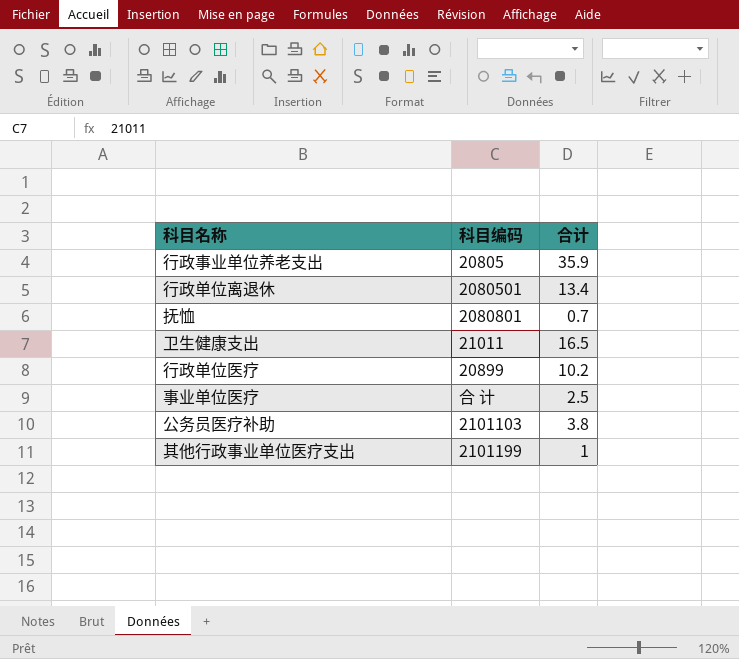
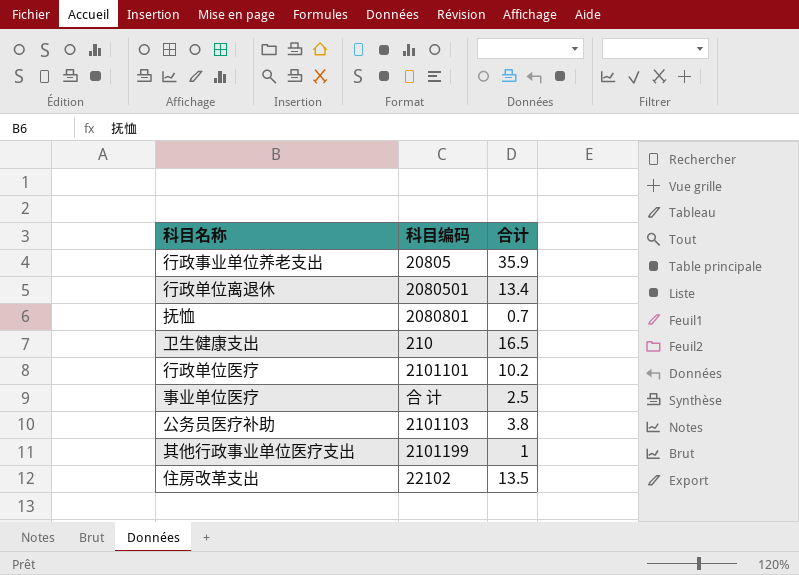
卫生健康支出 | 科目编码: 21011 -> 210
行政单位医疗 | 科目编码: 20899 -> 2101101
row 住房改革支出: none -> 22102 | 13.5

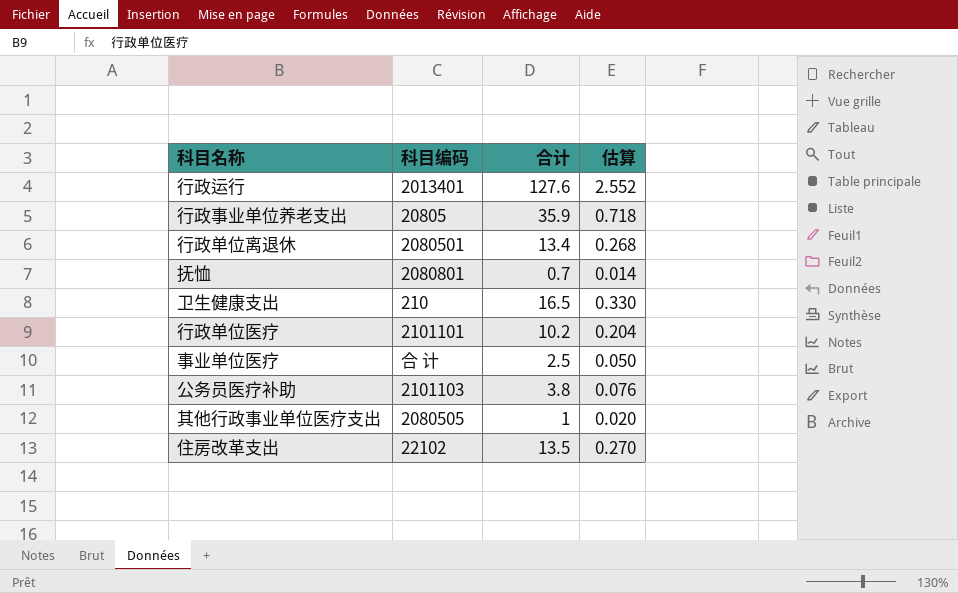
column 估算 | formula: none -> [合计] * 0.02
row 行政运行: none -> 2013401 | 127.6 | 2.552
其他行政事业单位医疗支出 | 科目编码: 2101199 -> 2080505

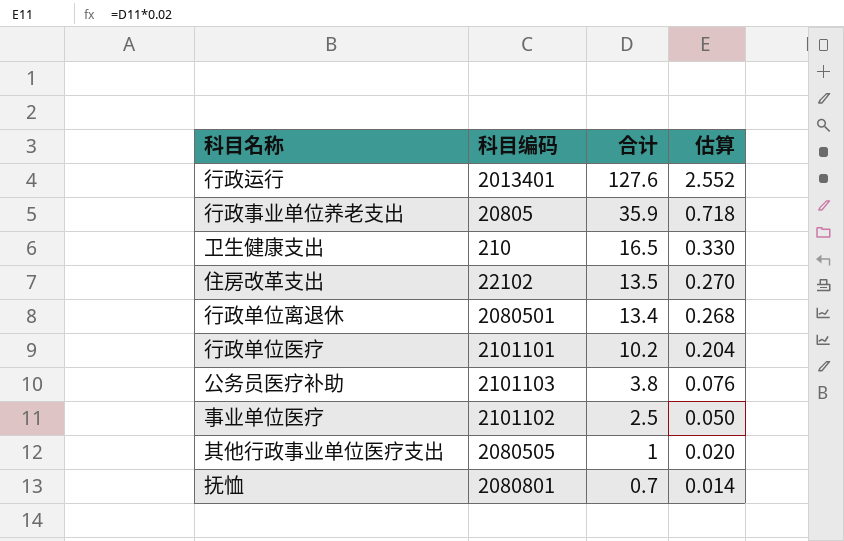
row order: none -> 合计 descending
事业单位医疗 | 科目编码: 合 计 -> 2101102

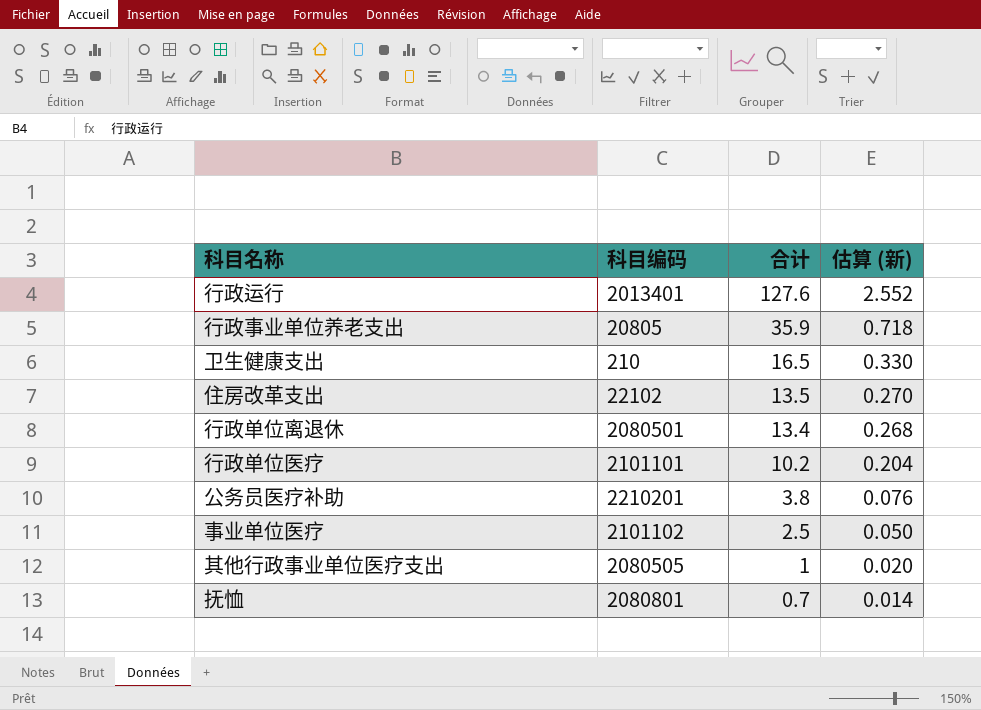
column name: 估算 -> 估算 (新)
公务员医疗补助 | 科目编码: 2101103 -> 2210201

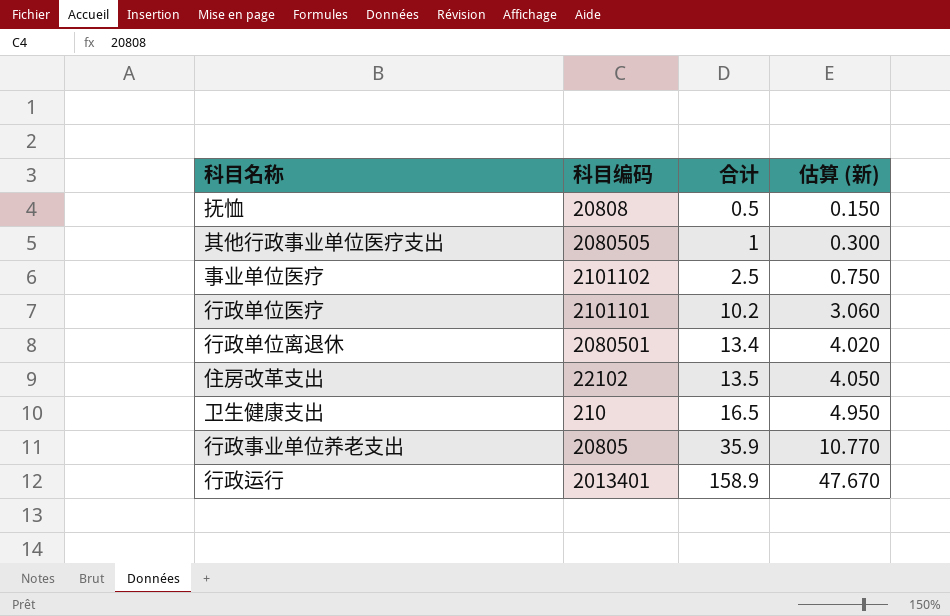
row order: 合计 descending -> 合计 ascending
column 估算 (新) | formula: [合计] * 0.02 -> [合计] * 0.3
row 公务员医疗补助: 2210201 | 3.8 | 0.076 -> none
抚恤 | 科目编码: 2080801 -> 20808
抚恤 | 合计: 0.7 -> 0.5
行政运行 | 合计: 127.6 -> 158.9

